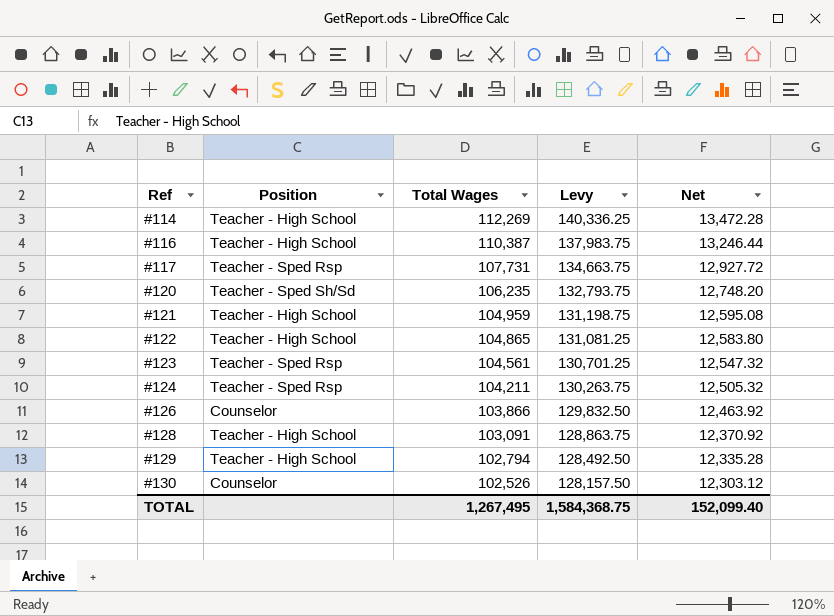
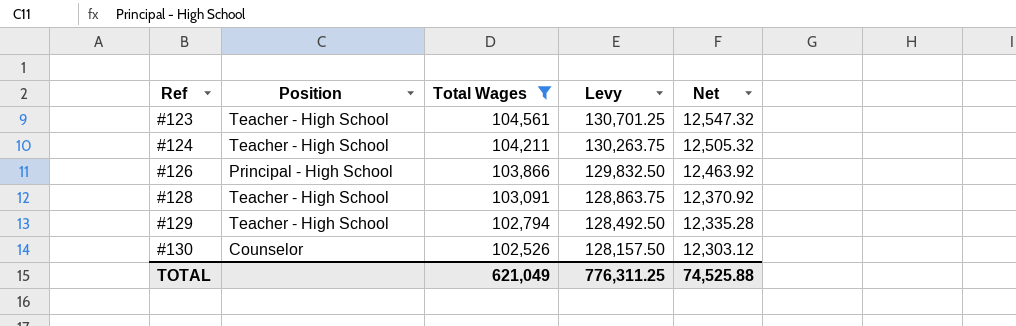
filter: none -> Total Wages <= 104,561
#123 | Position: Teacher - Sped Rsp -> Teacher - High School
#124 | Position: Teacher - Sped Rsp -> Teacher - High School
#126 | Position: Counselor -> Principal - High School
TOTAL | Total Wages: 1,267,495 -> 621,049
TOTAL | Levy: 1,584,368.75 -> 776,311.25
TOTAL | Net: 152,099.40 -> 74,525.88

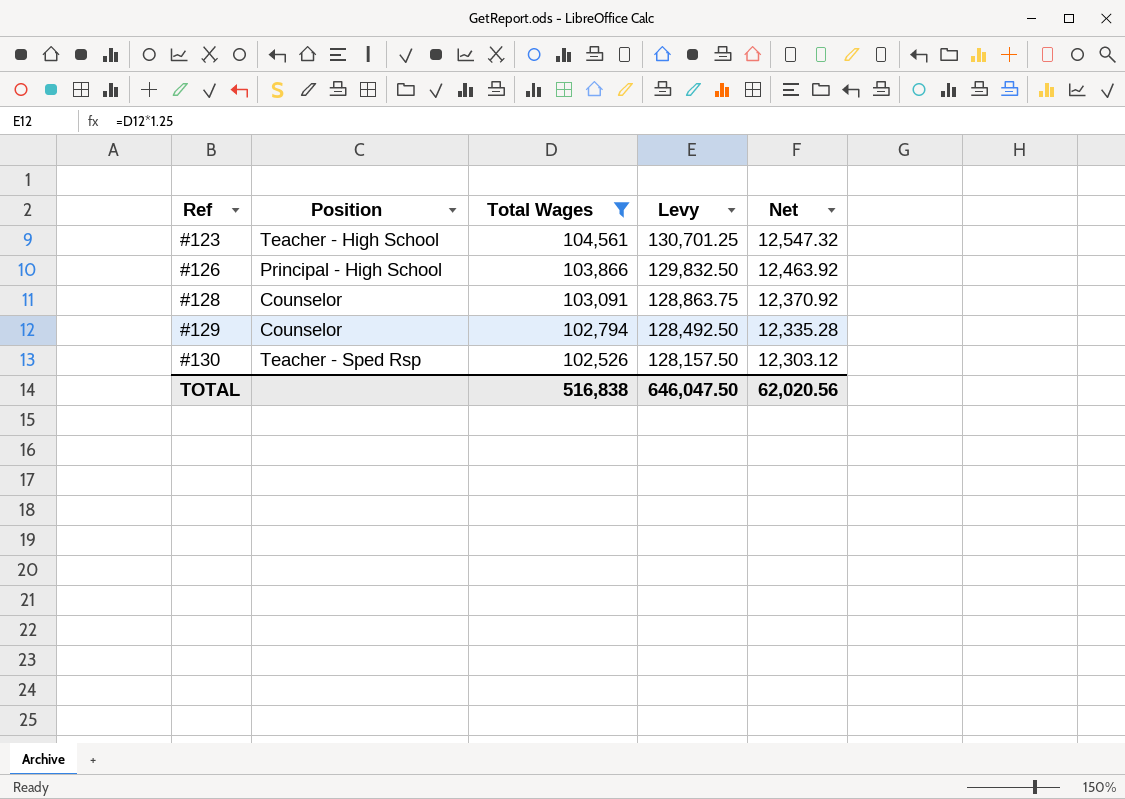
row #124: Teacher - High School | 104,211 | 130,263.75 | 12,505.32 -> none
#128 | Position: Teacher - High School -> Counselor
#129 | Position: Teacher - High School -> Counselor
#130 | Position: Counselor -> Teacher - Sped Rsp
TOTAL | Total Wages: 621,049 -> 516,838
TOTAL | Levy: 776,311.25 -> 646,047.50
TOTAL | Net: 74,525.88 -> 62,020.56

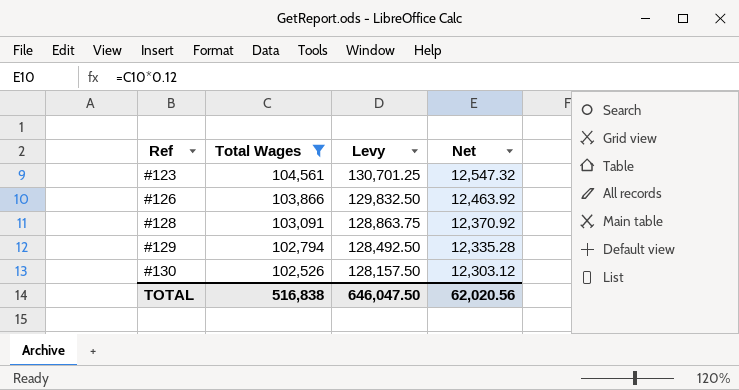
column Position | position: 2 -> none

